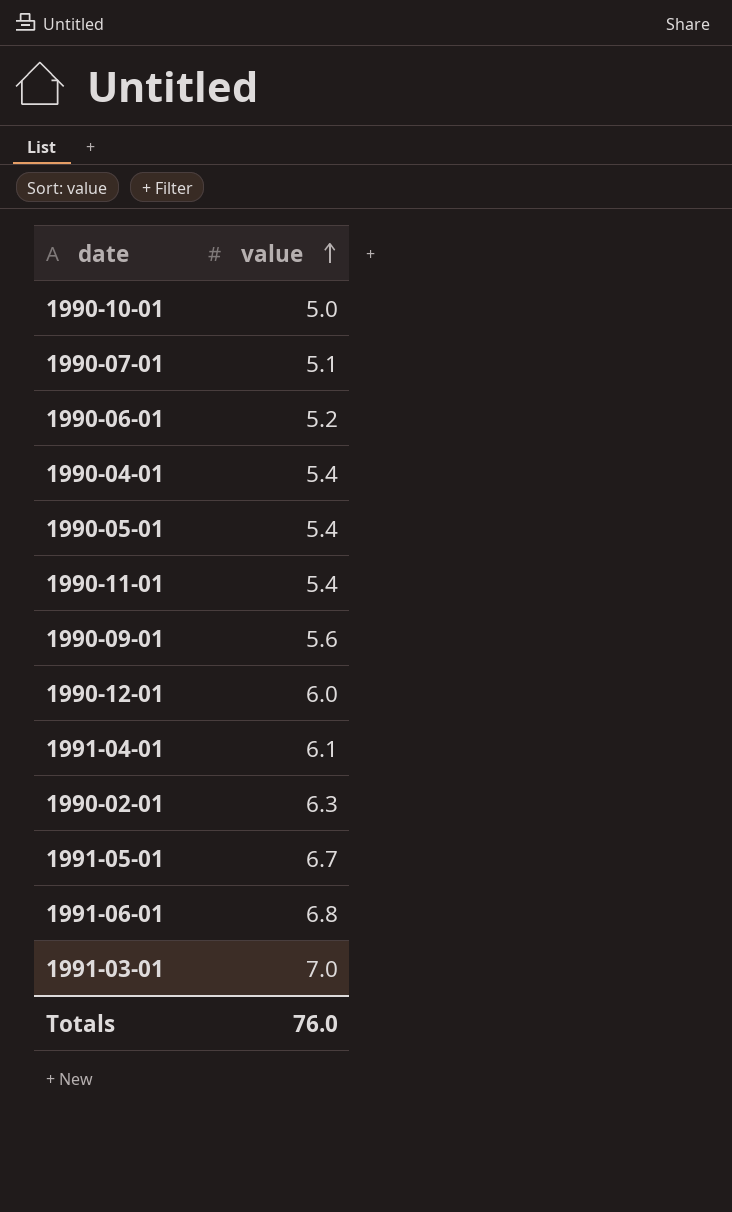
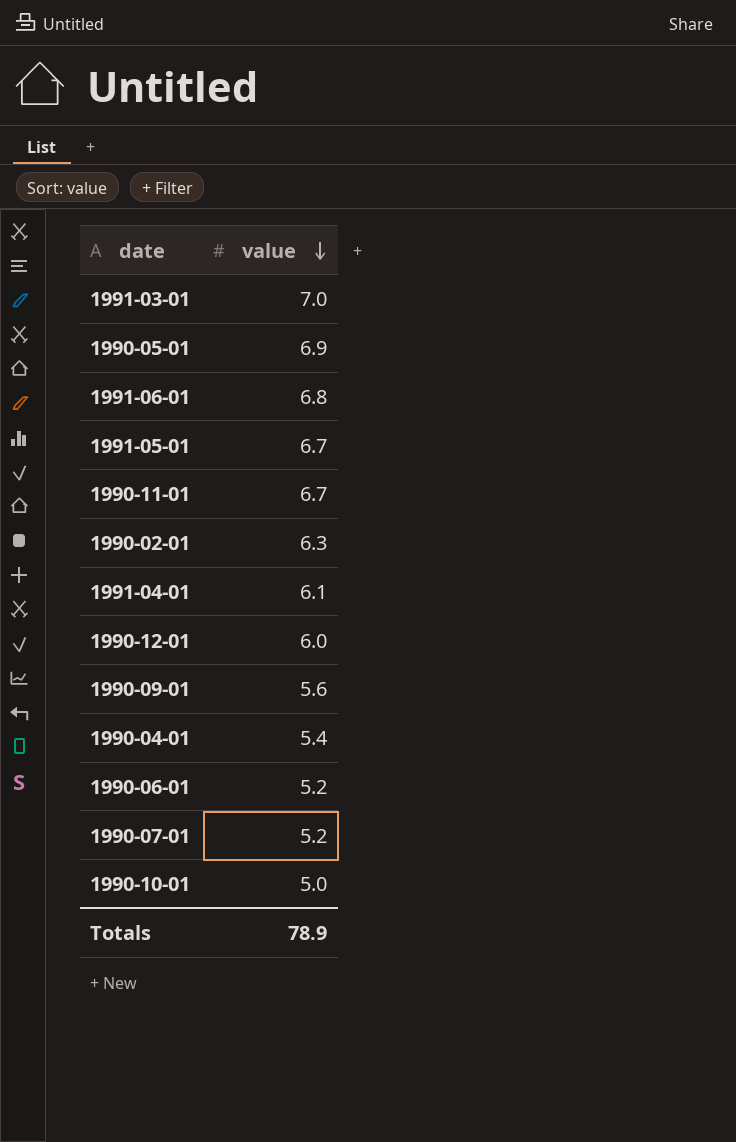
row order: value ascending -> value descending
1990-05-01 | value: 5.4 -> 6.9
1990-11-01 | value: 5.4 -> 6.7
1990-07-01 | value: 5.1 -> 5.2
Totals | value: 76.0 -> 78.9

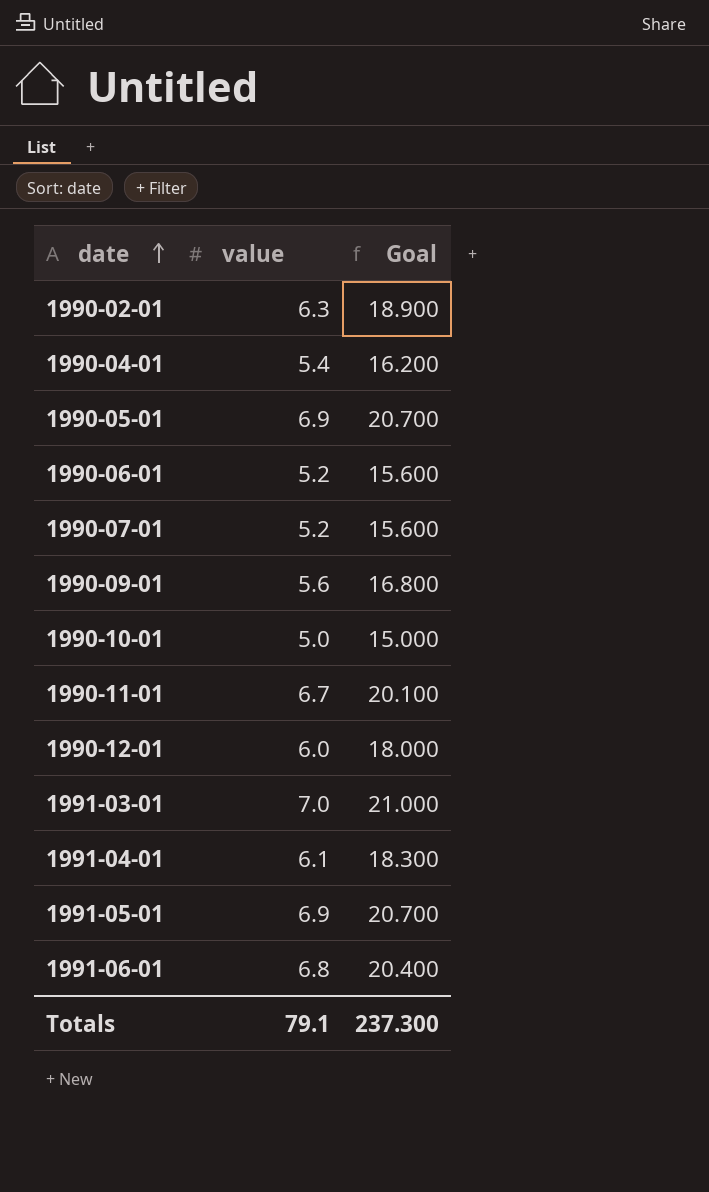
row order: value descending -> date ascending
column Goal | formula: none -> [value] * 3
1991-05-01 | value: 6.7 -> 6.9
Totals | value: 78.9 -> 79.1

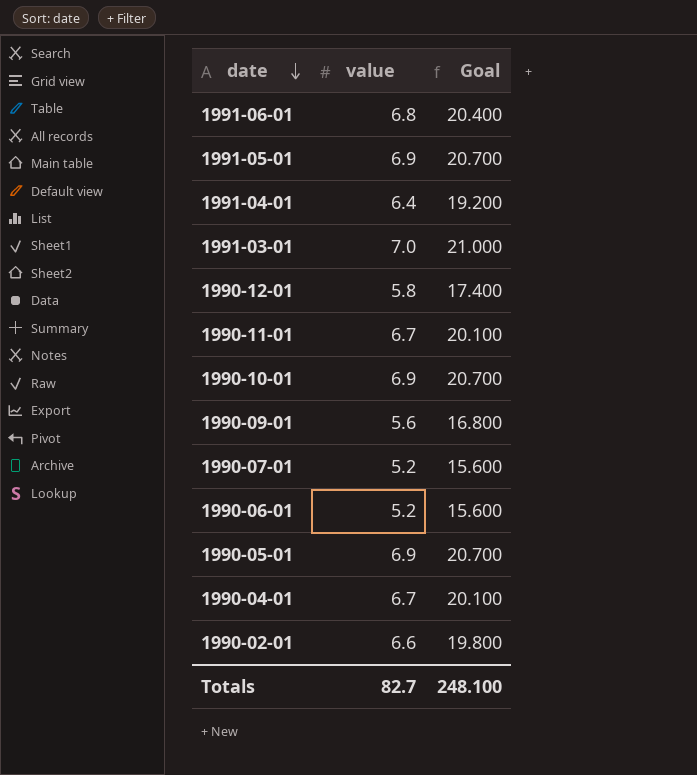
row order: date ascending -> date descending
1991-04-01 | value: 6.1 -> 6.4
1991-04-01 | Goal: 18.300 -> 19.200
1990-12-01 | value: 6.0 -> 5.8
1990-12-01 | Goal: 18.000 -> 17.400
1990-10-01 | value: 5.0 -> 6.9
1990-10-01 | Goal: 15.000 -> 20.700
1990-04-01 | value: 5.4 -> 6.7
1990-04-01 | Goal: 16.200 -> 20.100
1990-02-01 | value: 6.3 -> 6.6
1990-02-01 | Goal: 18.900 -> 19.800
Totals | value: 79.1 -> 82.7
Totals | Goal: 237.300 -> 248.100

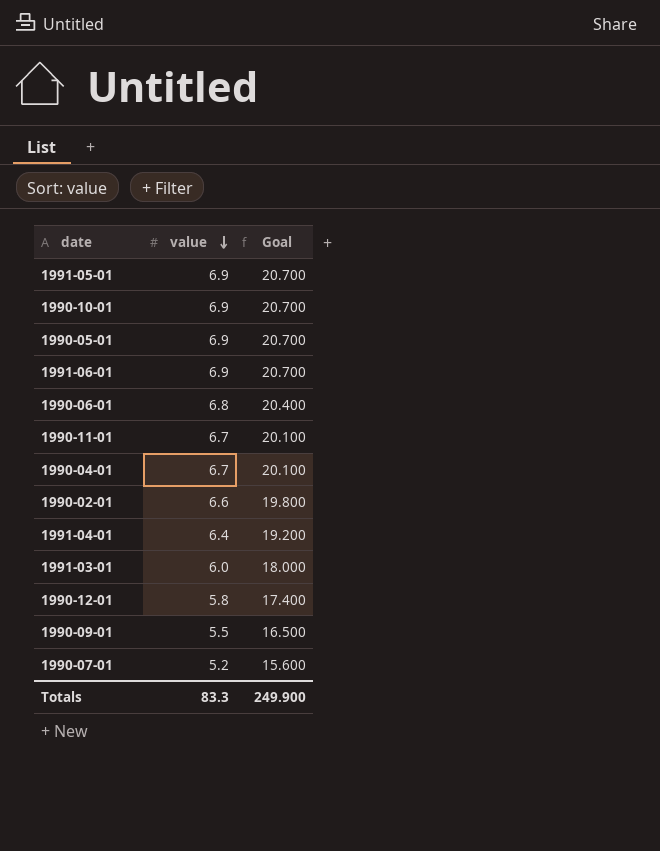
row order: date descending -> value descending
1991-06-01 | value: 6.8 -> 6.9
1991-06-01 | Goal: 20.400 -> 20.700
1990-06-01 | value: 5.2 -> 6.8
1990-06-01 | Goal: 15.600 -> 20.400
1991-03-01 | value: 7.0 -> 6.0
1991-03-01 | Goal: 21.000 -> 18.000
1990-09-01 | value: 5.6 -> 5.5
1990-09-01 | Goal: 16.800 -> 16.500
Totals | value: 82.7 -> 83.3
Totals | Goal: 248.100 -> 249.900

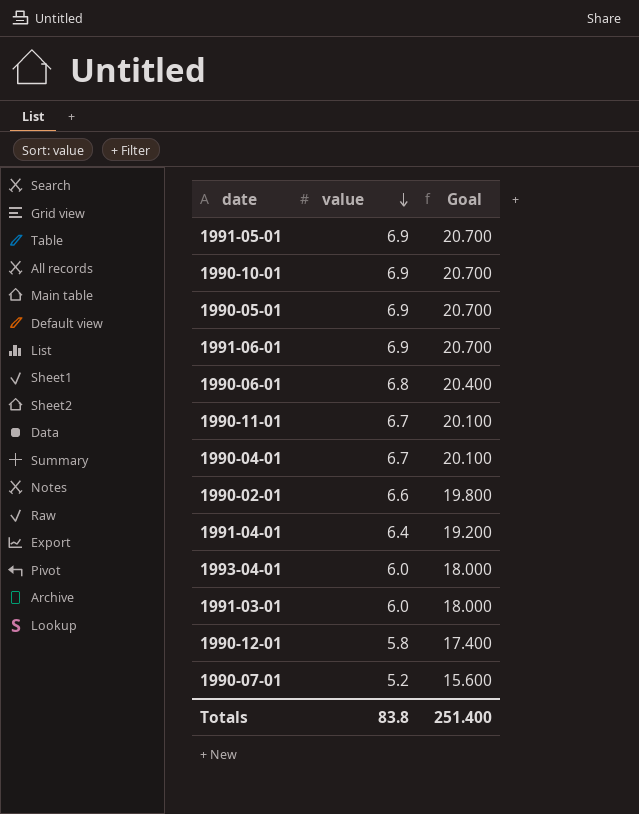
row 1990-09-01: 5.5 | 16.500 -> none
row 1993-04-01: none -> 6.0 | 18.000
Totals | value: 83.3 -> 83.8
Totals | Goal: 249.900 -> 251.400

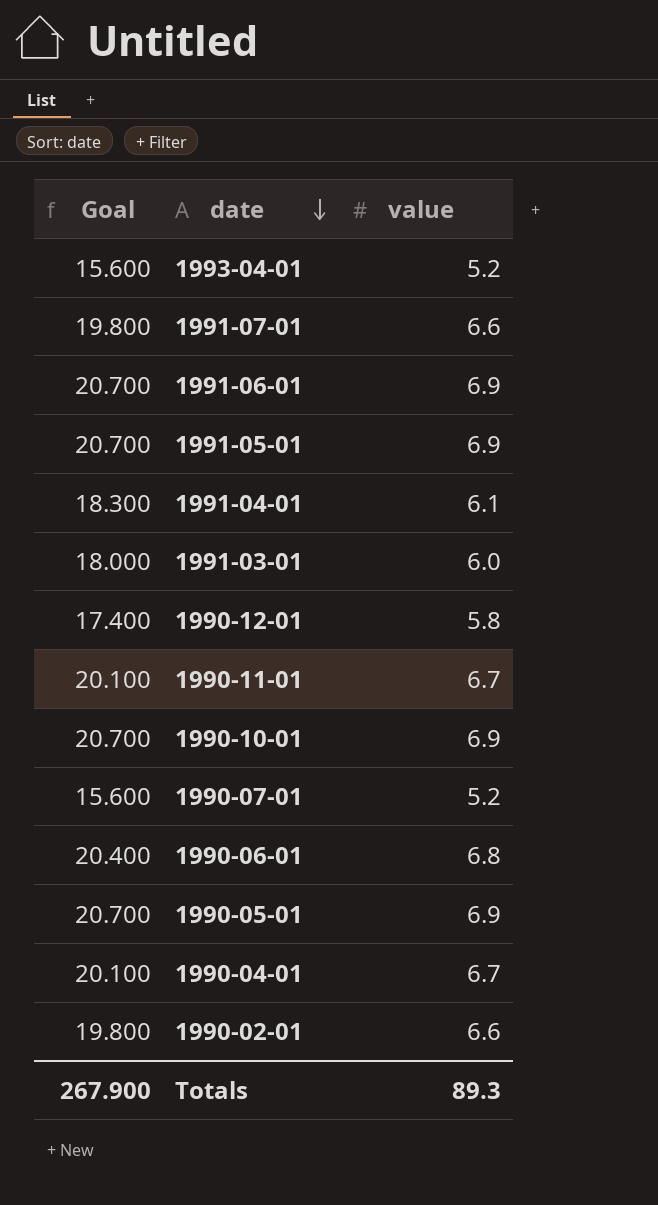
row order: value descending -> date descending
column Goal | position: 3 -> 1
1993-04-01 | Goal: 18.000 -> 15.600
1993-04-01 | value: 6.0 -> 5.2
row 1991-07-01: none -> 19.800 | 6.6
1991-04-01 | Goal: 19.200 -> 18.300
1991-04-01 | value: 6.4 -> 6.1
Totals | Goal: 251.400 -> 267.900
Totals | value: 83.8 -> 89.3

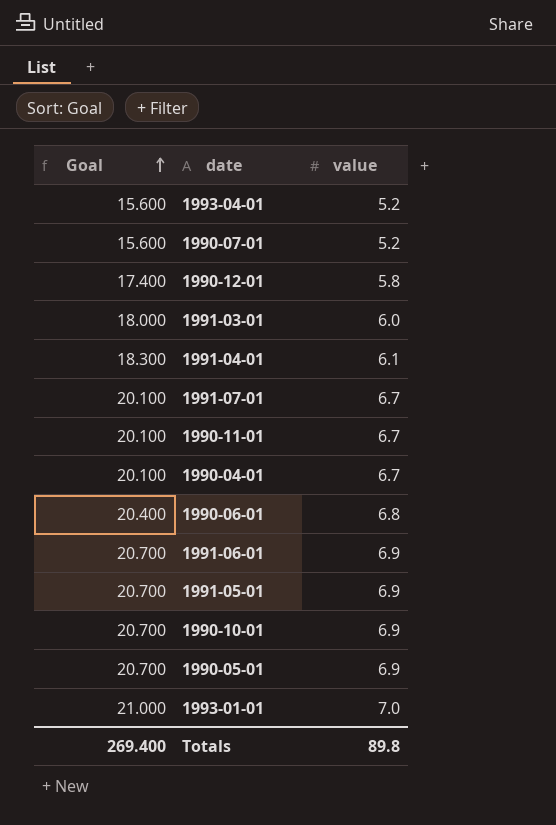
row order: date descending -> Goal ascending
row 1990-02-01: 19.800 | 6.6 -> none
1991-07-01 | Goal: 19.800 -> 20.100
1991-07-01 | value: 6.6 -> 6.7
row 1993-01-01: none -> 21.000 | 7.0
Totals | Goal: 267.900 -> 269.400
Totals | value: 89.3 -> 89.8

